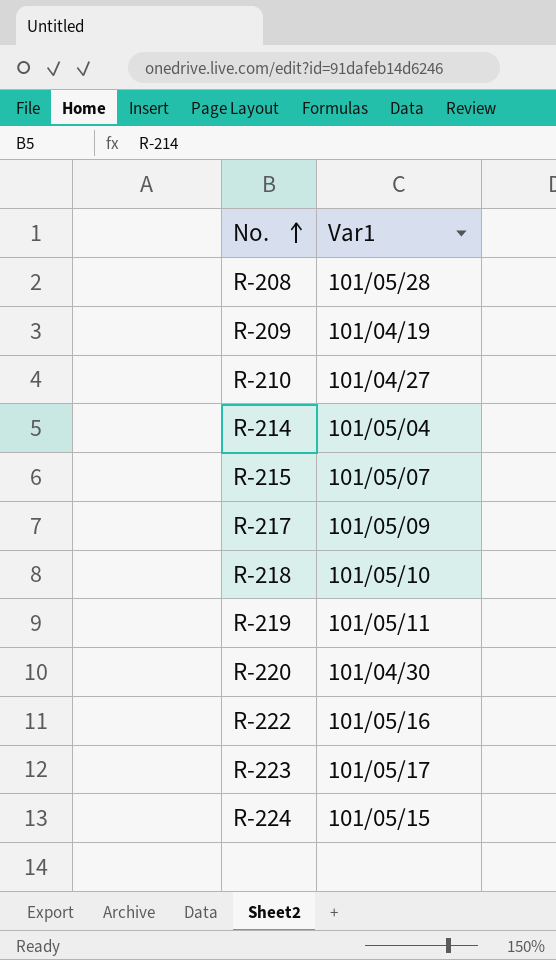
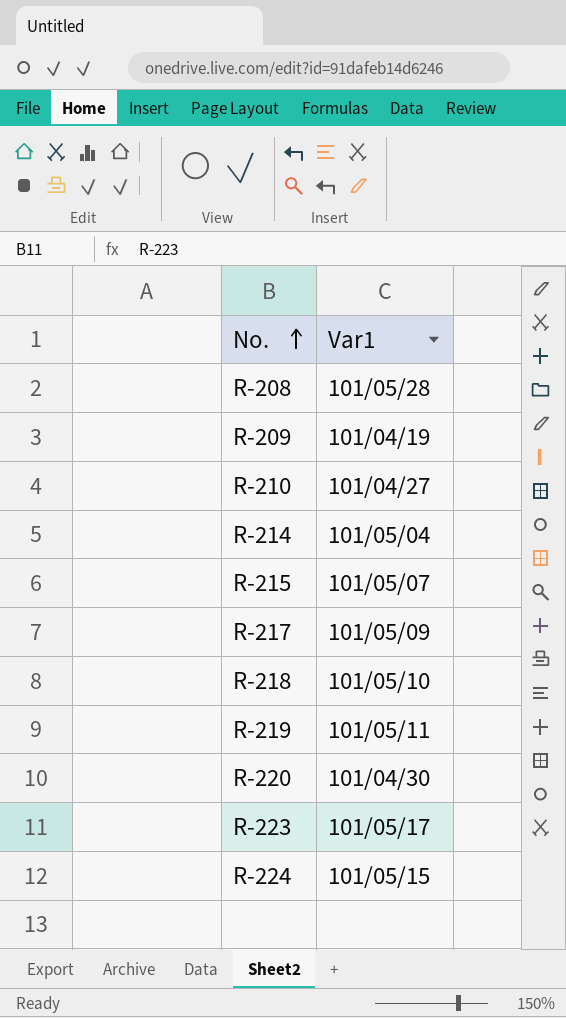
row R-222: 101/05/16 -> none

